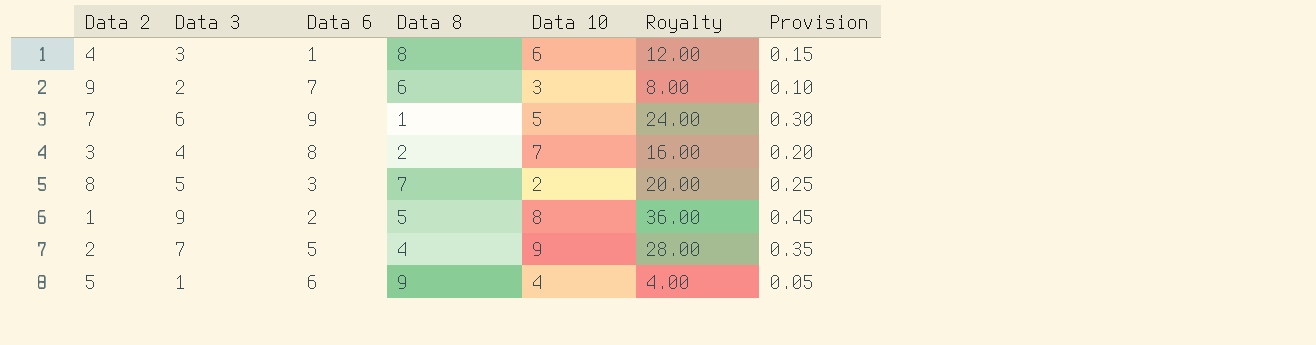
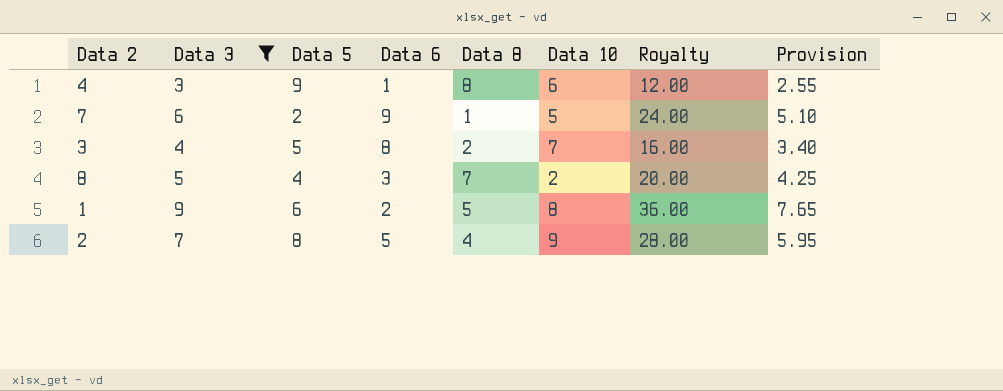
filter: none -> Data 3 >= 3
column Data 5 | position: none -> 3
column Provision | formula: [Data 3] * 0.05 -> [Data 3] * 0.85

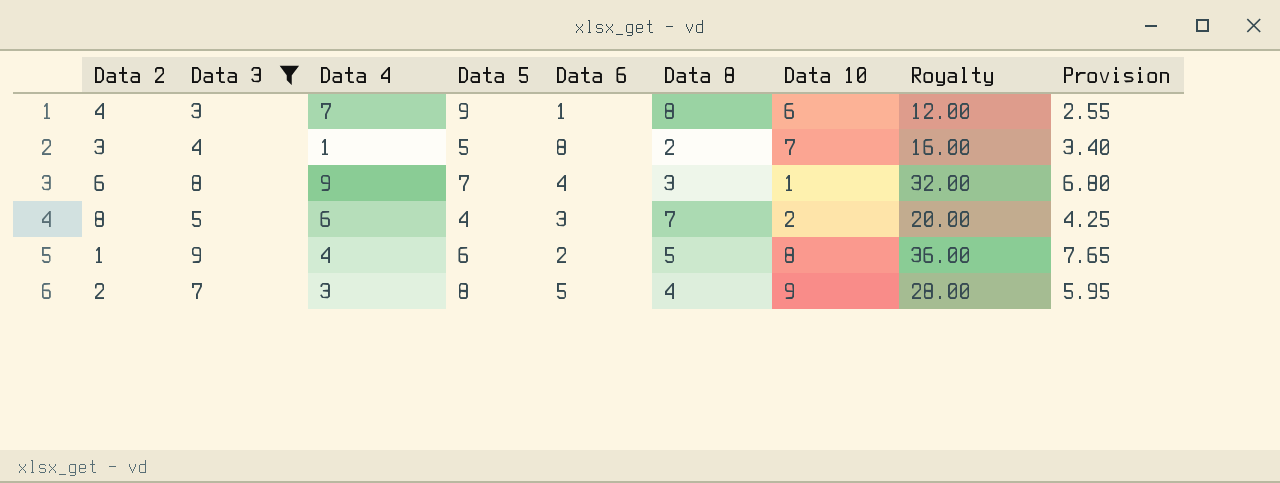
column Data 4 | position: none -> 3
row 7: 6 | 2 | 9 | 1 | 5 | 24.00 | 5.10 -> none
row 6: none -> 8 | 9 | 7 | 4 | 3 | 1 | 32.00 | 6.80

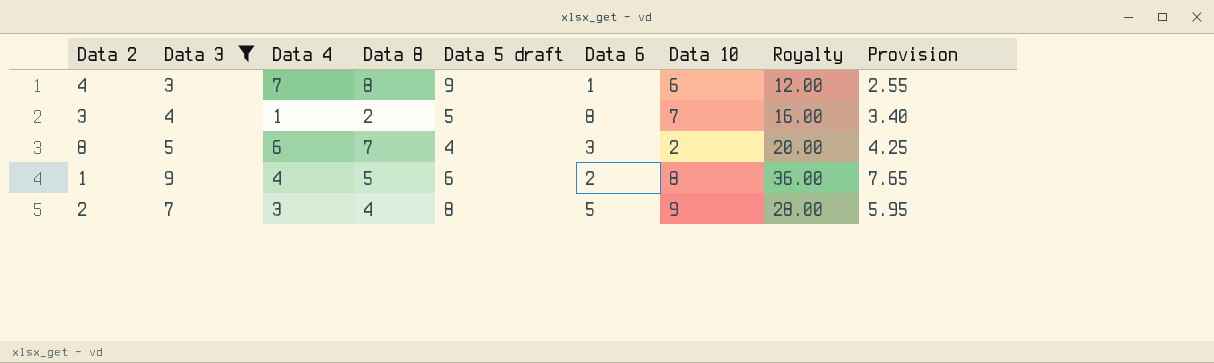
column Data 8 | position: 6 -> 4
column name: Data 5 -> Data 5 draft
row 6: 8 | 9 | 7 | 4 | 3 | 1 | 32.00 | 6.80 -> none

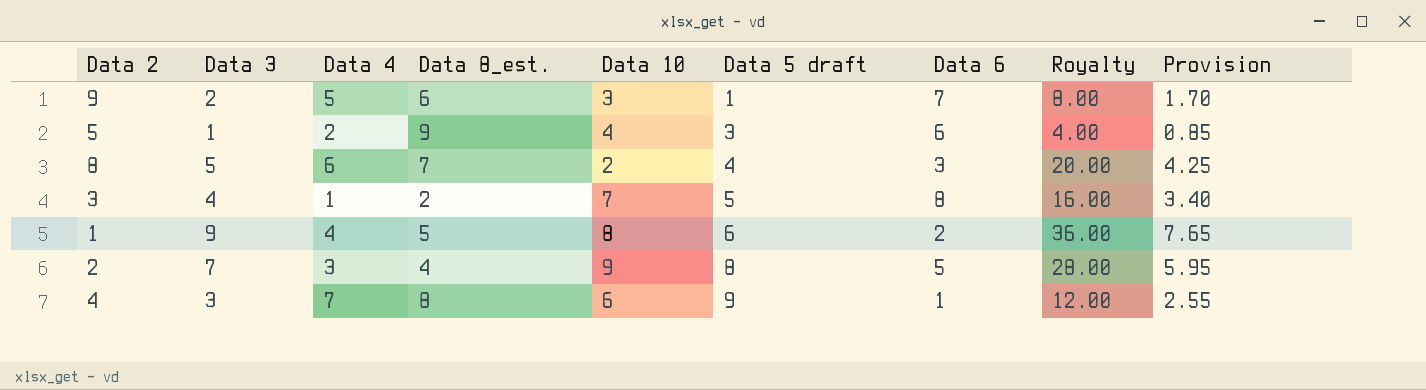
filter: Data 3 >= 3 -> none
row order: none -> Data 5 draft ascending
column name: Data 8 -> Data 8_est.
column Data 10 | position: 7 -> 5

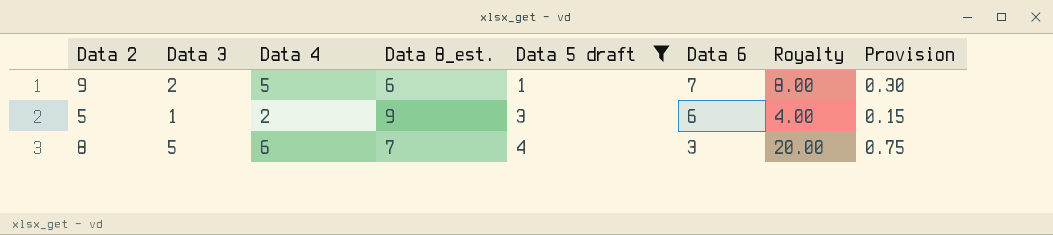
filter: none -> Data 5 draft <= 4
column Data 10 | position: 5 -> none
column Provision | formula: [Data 3] * 0.85 -> [Data 3] * 0.15

